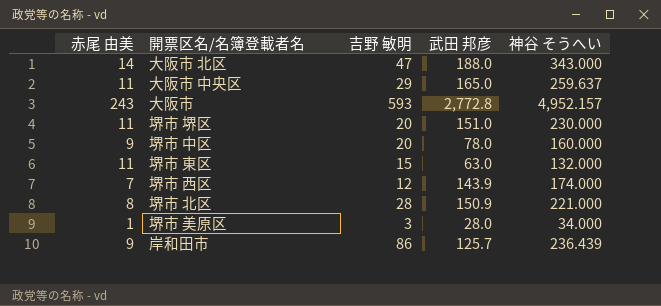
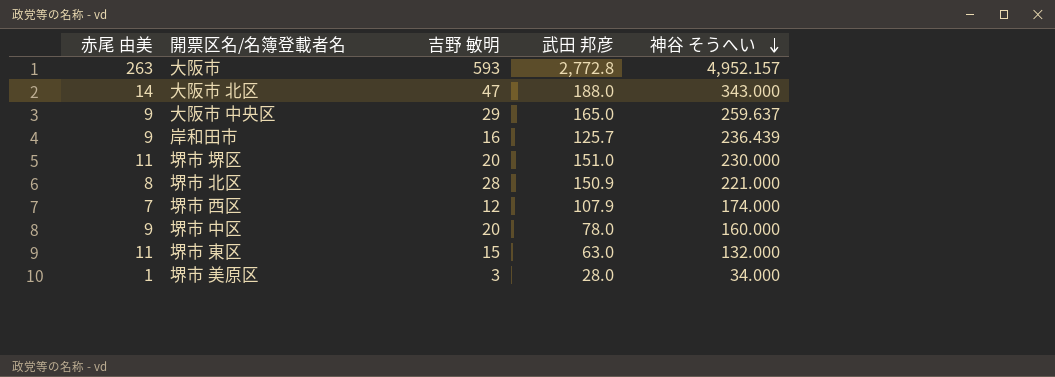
row order: none -> 神谷 そうへい descending
大阪市 | 赤尾 由美: 243 -> 263
大阪市 中央区 | 赤尾 由美: 11 -> 9
岸和田市 | 吉野 敏明: 86 -> 16
堺市 西区 | 武田 邦彦: 143.9 -> 107.9

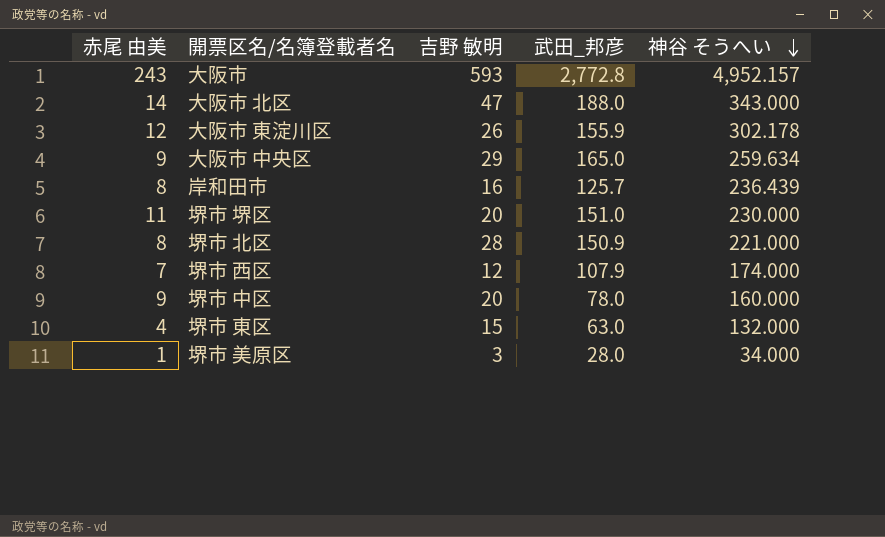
column name: 武田 邦彦 -> 武田_邦彦
大阪市 | 赤尾 由美: 263 -> 243
row 大阪市 東淀川区: none -> 12 | 26 | 155.9 | 302.178
大阪市 中央区 | 神谷 そうへい: 259.637 -> 259.634
岸和田市 | 赤尾 由美: 9 -> 8
堺市 東区 | 赤尾 由美: 11 -> 4

